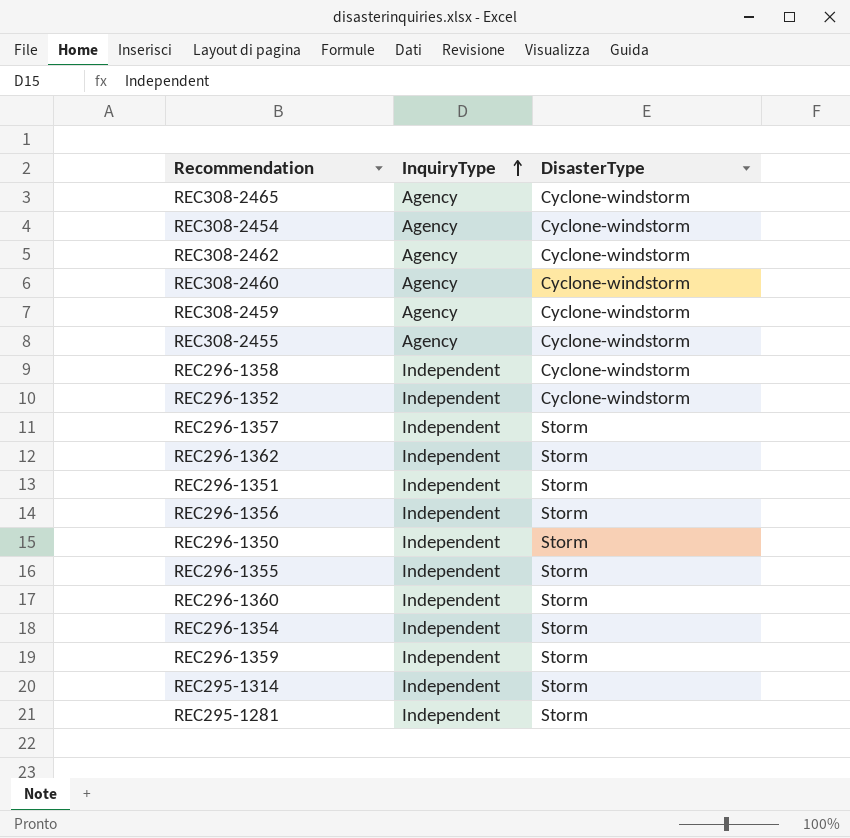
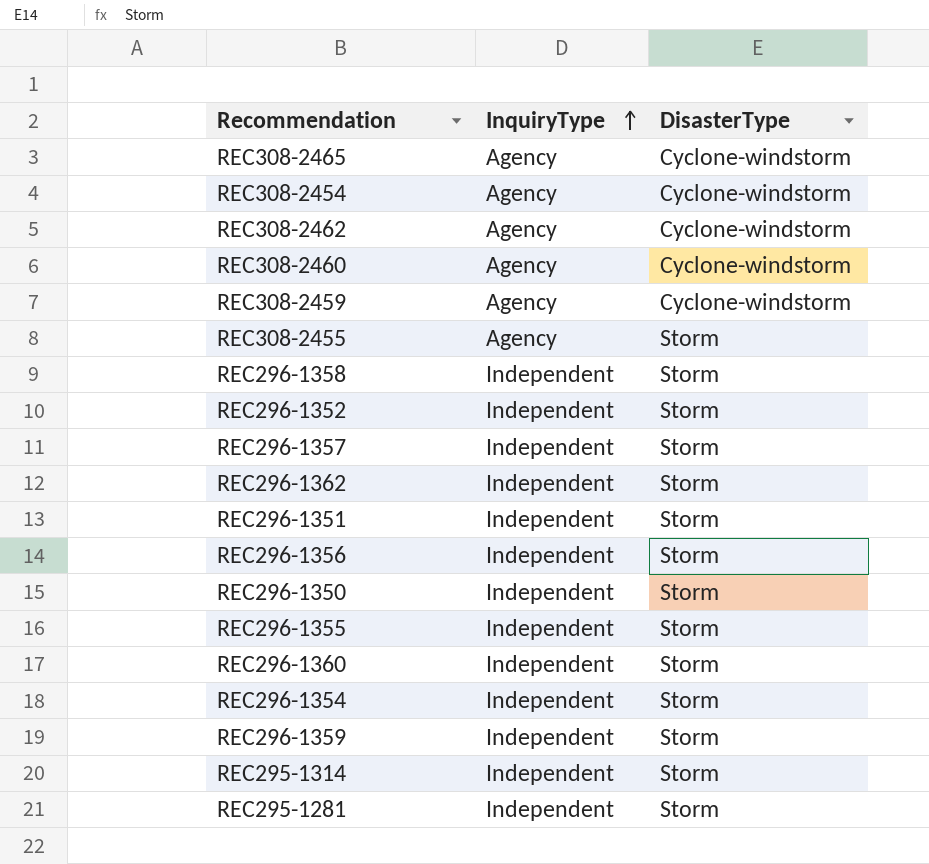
REC308-2455 | DisasterType: Cyclone-windstorm -> Storm
REC296-1358 | DisasterType: Cyclone-windstorm -> Storm
REC296-1352 | DisasterType: Cyclone-windstorm -> Storm

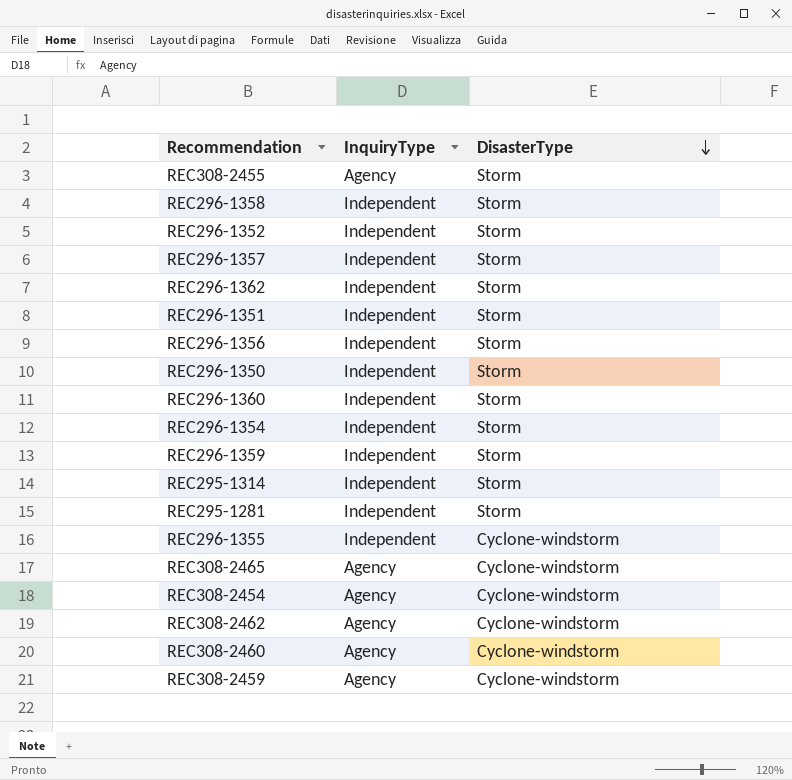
row order: InquiryType ascending -> DisasterType descending
REC296-1355 | DisasterType: Storm -> Cyclone-windstorm

